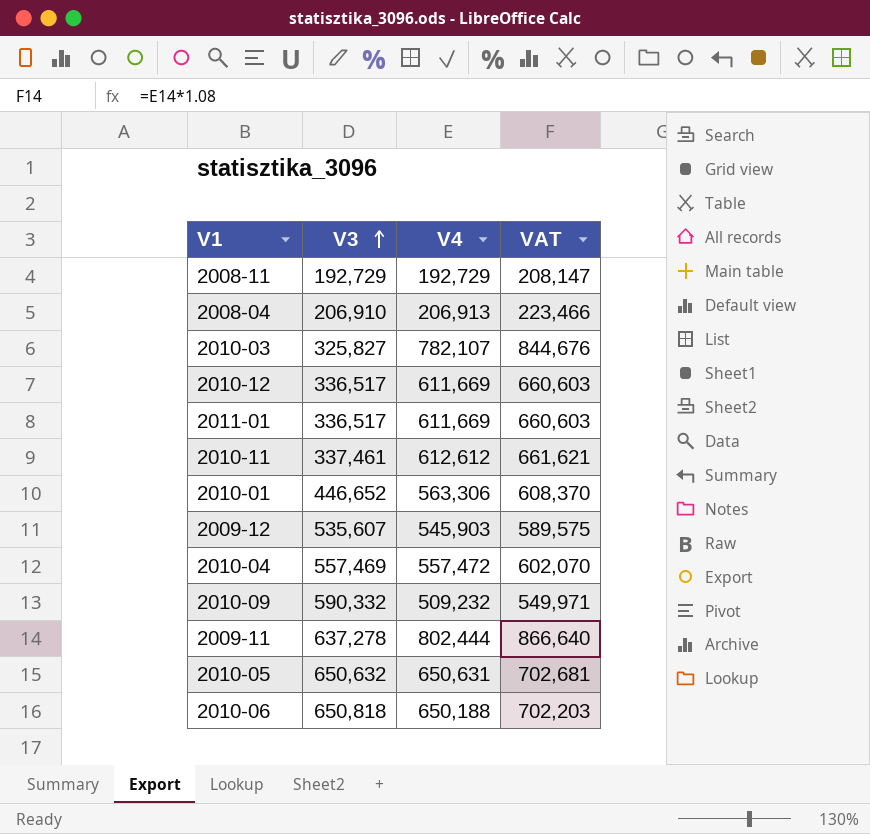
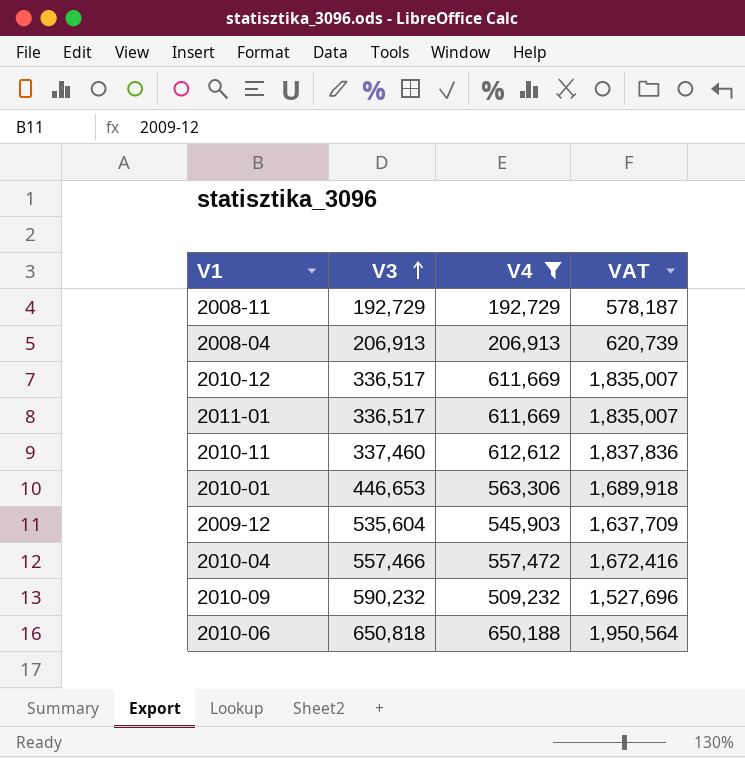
filter: none -> V4 <= 650,188
column VAT | formula: [V4] * 1.08 -> [V4] * 3
2008-04 | V3: 206,910 -> 206,913
2010-11 | V3: 337,461 -> 337,460
2010-01 | V3: 446,652 -> 446,653
2009-12 | V3: 535,607 -> 535,604
2010-04 | V3: 557,469 -> 557,466
2010-09 | V3: 590,332 -> 590,232

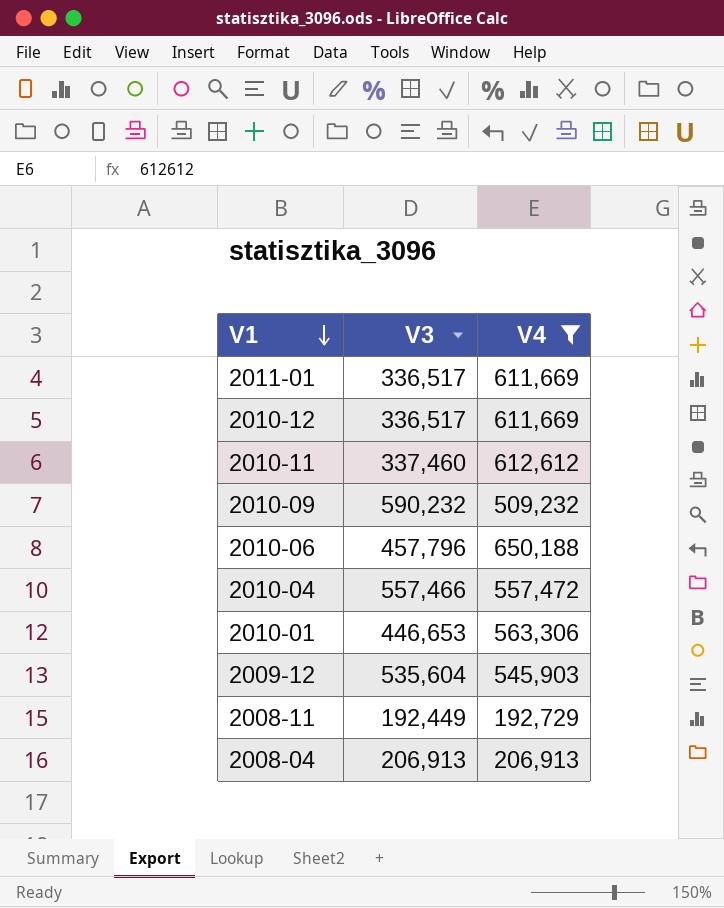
row order: V3 ascending -> V1 descending
column VAT | formula: [V4] * 3 -> none
2010-06 | V3: 650,818 -> 457,796
2008-11 | V3: 192,729 -> 192,449

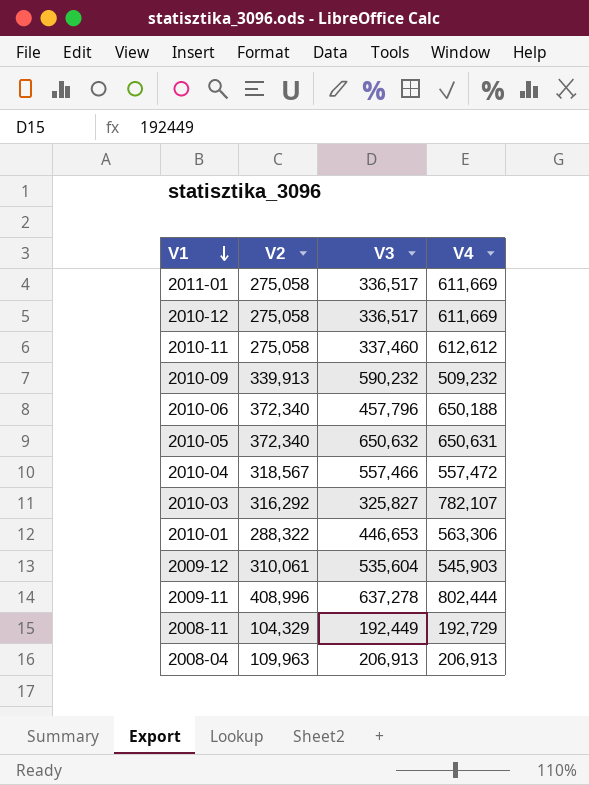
filter: V4 <= 650,188 -> none
column V2 | position: none -> 2

